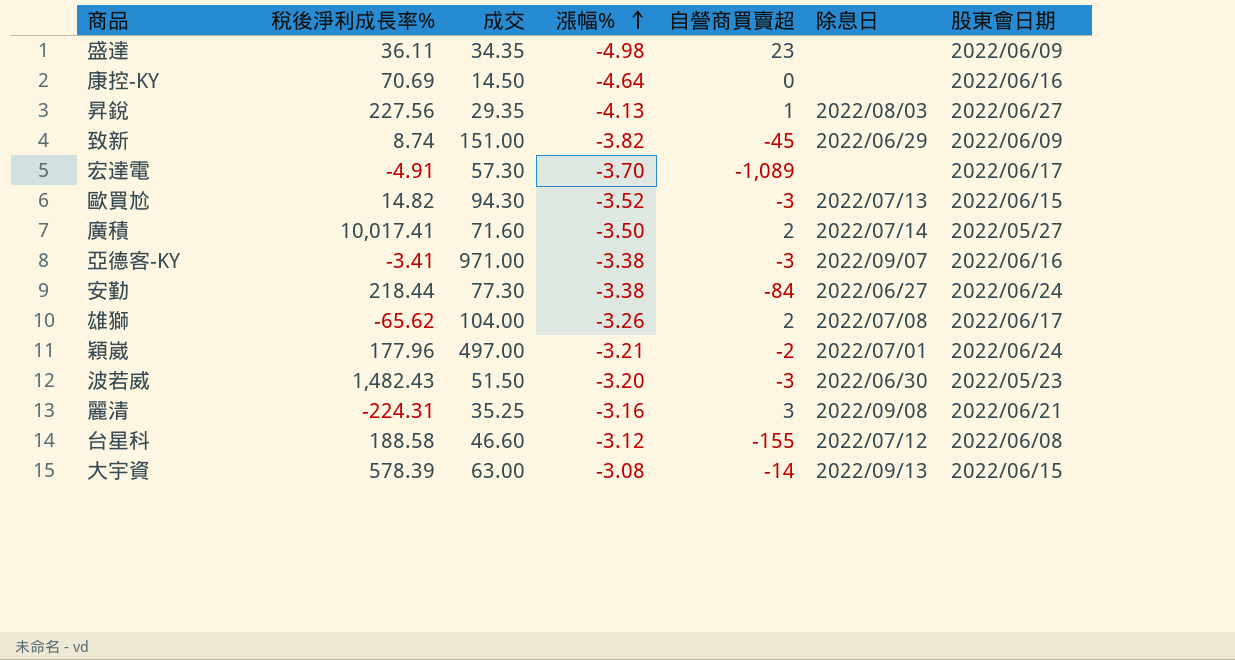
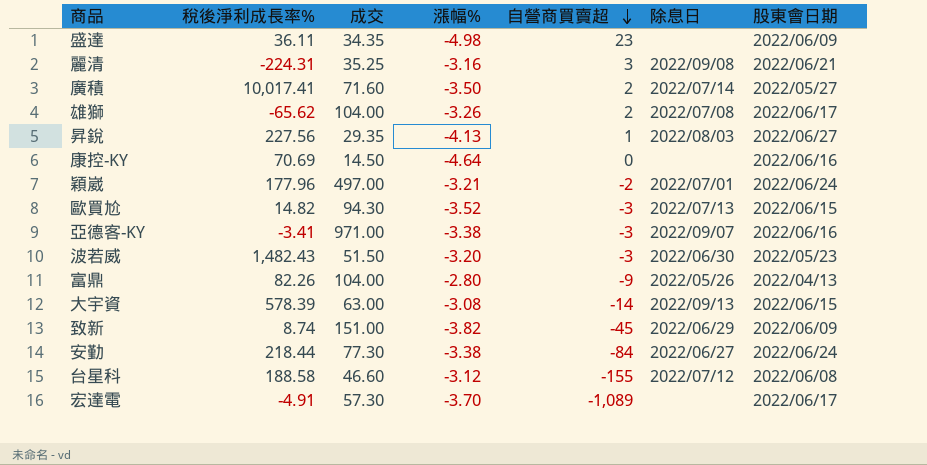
row order: 漲幅% ascending -> 自營商買賣超 descending
row 富鼎: none -> 82.26 | 104.00 | -2.80 | -9 | 2022/05/26 | 2022/04/13

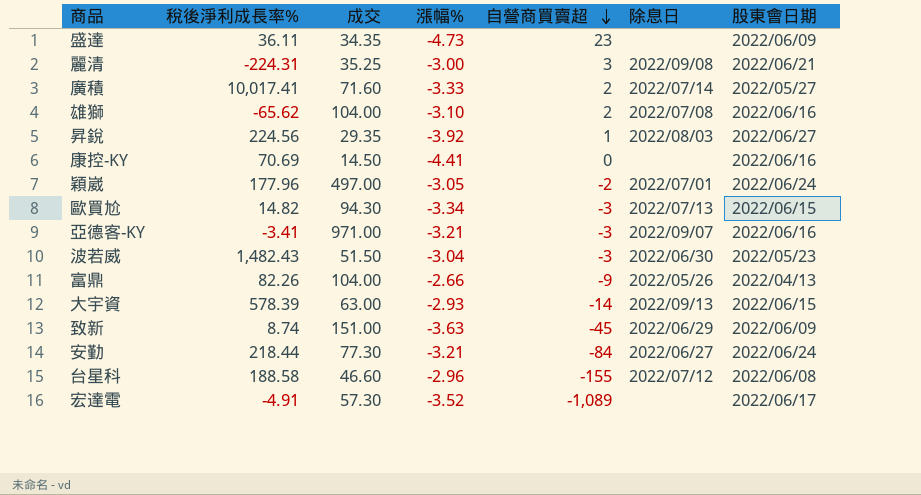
盛達 | 漲幅%: -4.98 -> -4.73
麗清 | 漲幅%: -3.16 -> -3.00
廣積 | 漲幅%: -3.50 -> -3.33
雄獅 | 漲幅%: -3.26 -> -3.10
雄獅 | 股東會日期: 2022/06/17 -> 2022/06/16
昇銳 | 稅後淨利成長率%: 227.56 -> 224.56
昇銳 | 漲幅%: -4.13 -> -3.92
康控-KY | 漲幅%: -4.64 -> -4.41
穎崴 | 漲幅%: -3.21 -> -3.05
歐買尬 | 漲幅%: -3.52 -> -3.34
亞德客-KY | 漲幅%: -3.38 -> -3.21
波若威 | 漲幅%: -3.20 -> -3.04
富鼎 | 漲幅%: -2.80 -> -2.66
大宇資 | 漲幅%: -3.08 -> -2.93
致新 | 漲幅%: -3.82 -> -3.63
安勤 | 漲幅%: -3.38 -> -3.21
台星科 | 漲幅%: -3.12 -> -2.96
宏達電 | 漲幅%: -3.70 -> -3.52

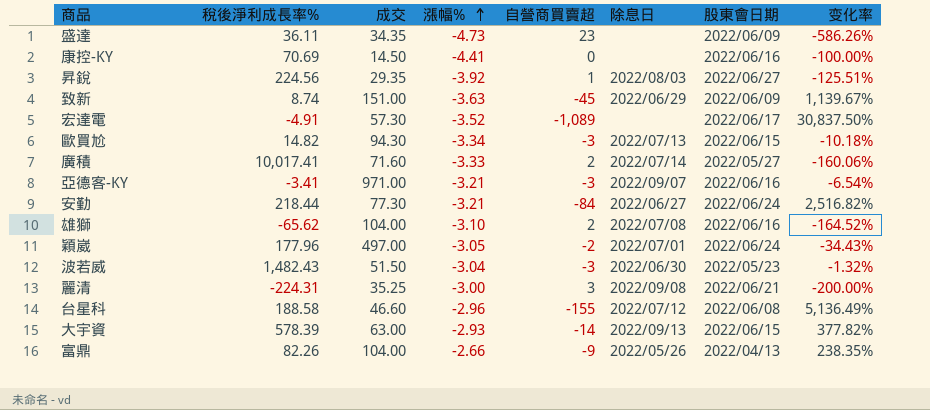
row order: 自營商買賣超 descending -> 漲幅% ascending
column 变化率 | formula: none -> ([自營商買賣超] - [漲幅%]) / [漲幅%]

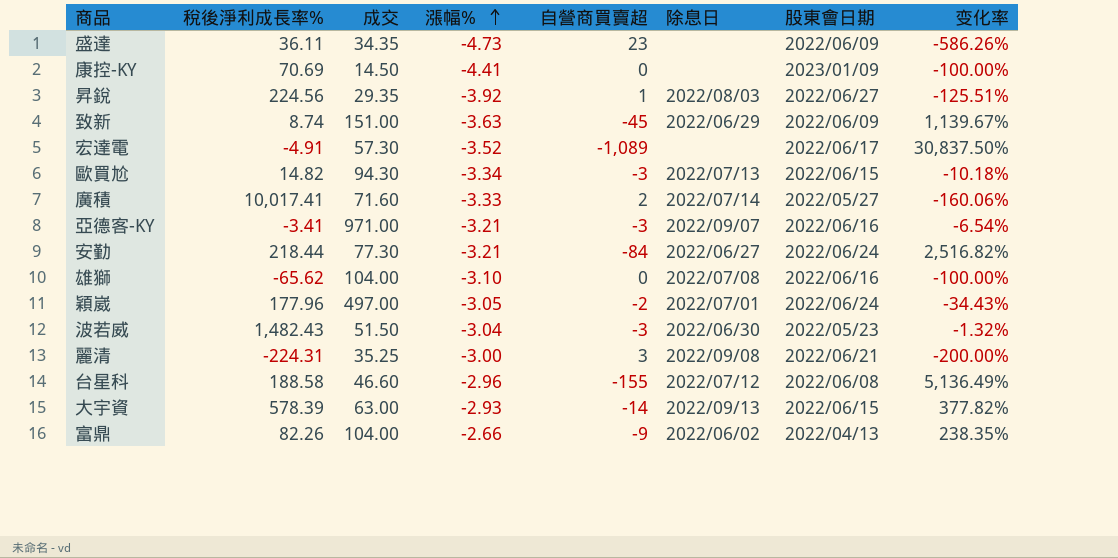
康控-KY | 股東會日期: 2022/06/16 -> 2023/01/09
雄獅 | 自營商買賣超: 2 -> 0
雄獅 | 变化率: -164.52% -> -100.00%
富鼎 | 除息日: 2022/05/26 -> 2022/06/02

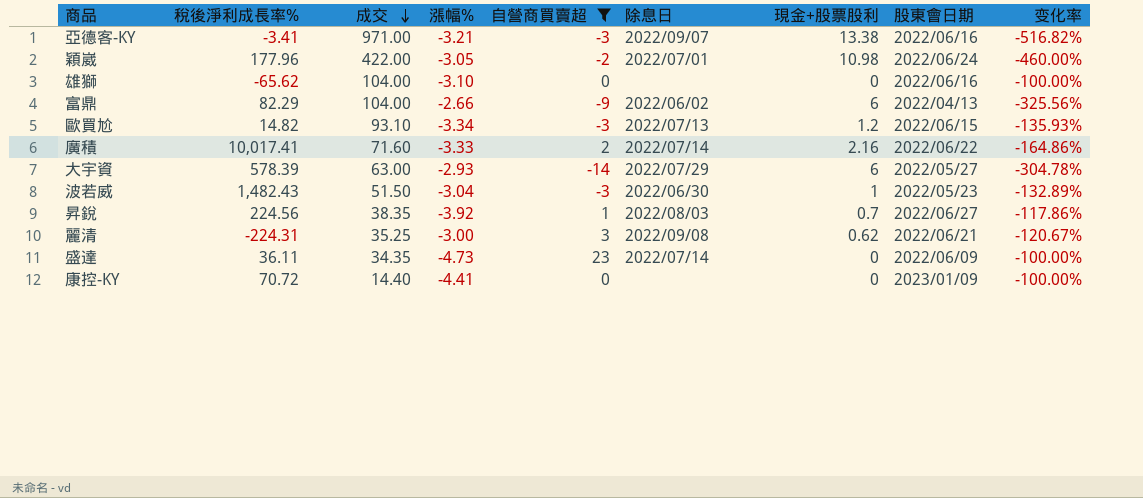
filter: none -> 自營商買賣超 >= -14
row order: 漲幅% ascending -> 成交 descending
column 現金+股票股利 | position: none -> 7
column 变化率 | formula: ([自營商買賣超] - [漲幅%]) / [漲幅%] -> ([現金+股票股利] - [漲幅%]) / [漲幅%]
穎崴 | 成交: 497.00 -> 422.00
雄獅 | 除息日: 2022/07/08 -> none
富鼎 | 稅後淨利成長率%: 82.26 -> 82.29
歐買尬 | 成交: 94.30 -> 93.10
廣積 | 股東會日期: 2022/05/27 -> 2022/06/22
大宇資 | 除息日: 2022/09/13 -> 2022/07/29
大宇資 | 股東會日期: 2022/06/15 -> 2022/05/27
昇銳 | 成交: 29.35 -> 38.35
盛達 | 除息日: none -> 2022/07/14
康控-KY | 稅後淨利成長率%: 70.69 -> 70.72
康控-KY | 成交: 14.50 -> 14.40

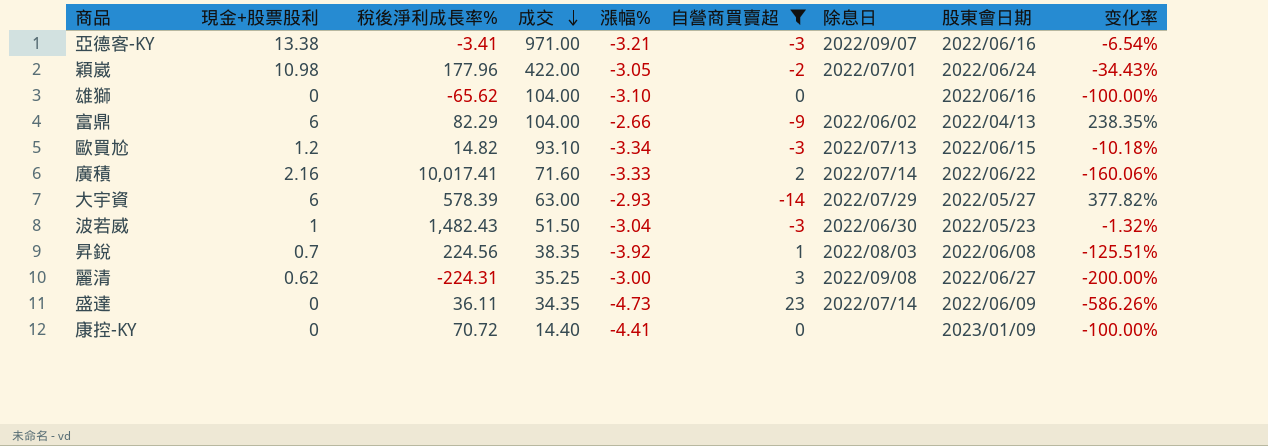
column 現金+股票股利 | position: 7 -> 2
column 变化率 | formula: ([現金+股票股利] - [漲幅%]) / [漲幅%] -> ([自營商買賣超] - [漲幅%]) / [漲幅%]
昇銳 | 股東會日期: 2022/06/27 -> 2022/06/08
麗清 | 股東會日期: 2022/06/21 -> 2022/06/27

